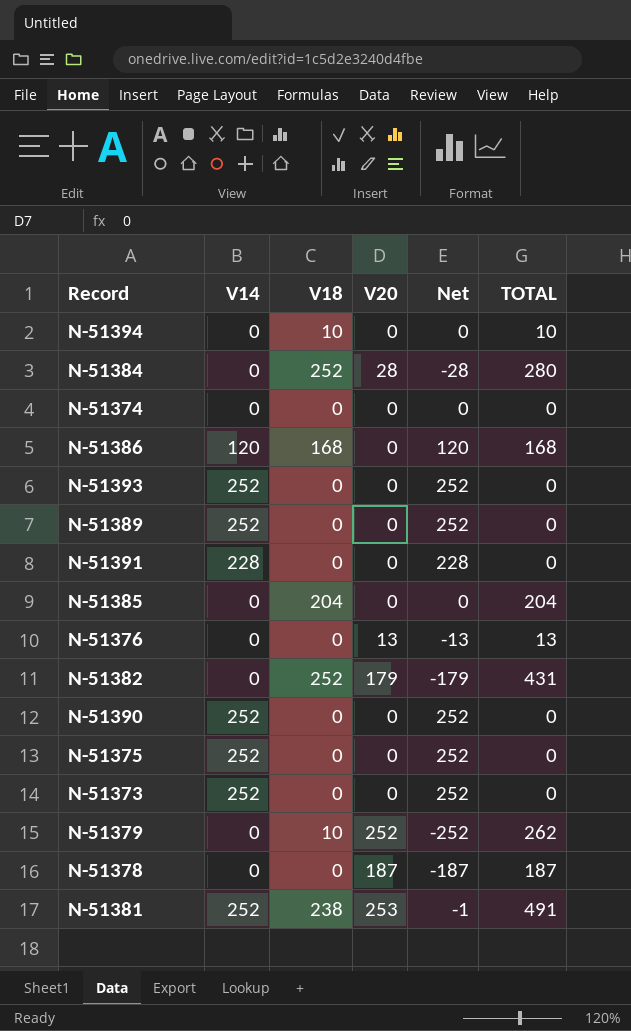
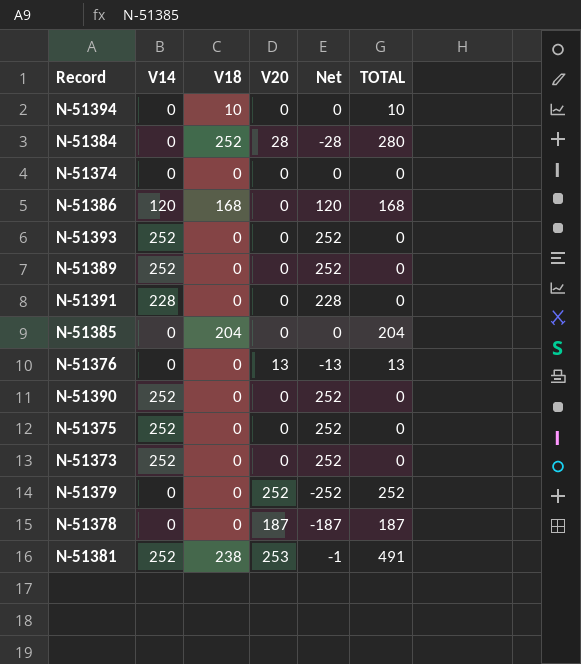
row N-51382: 0 | 252 | 179 | -179 | 431 -> none
N-51379 | V18: 10 -> 0
N-51379 | TOTAL: 262 -> 252

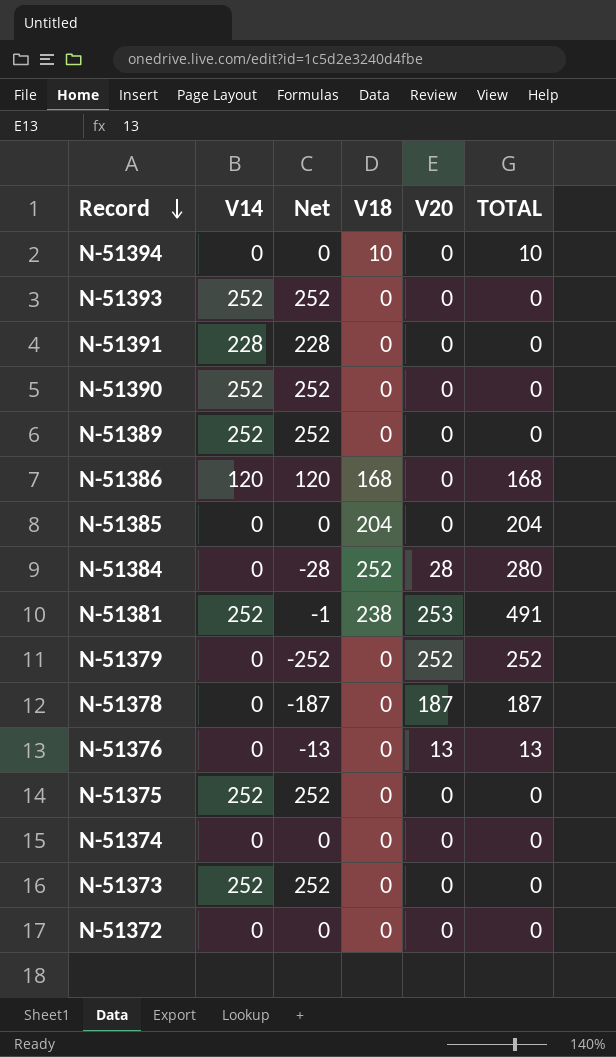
row order: none -> Record descending
column Net | position: 5 -> 3
row N-51372: none -> 0 | 0 | 0 | 0 | 0

